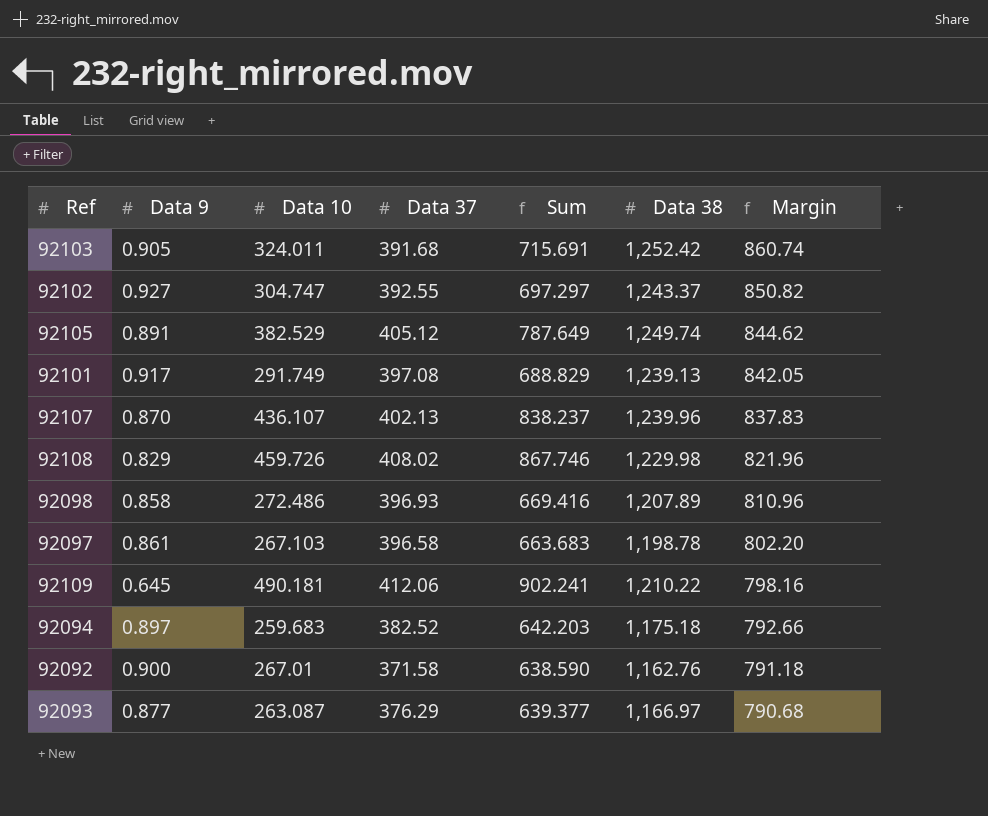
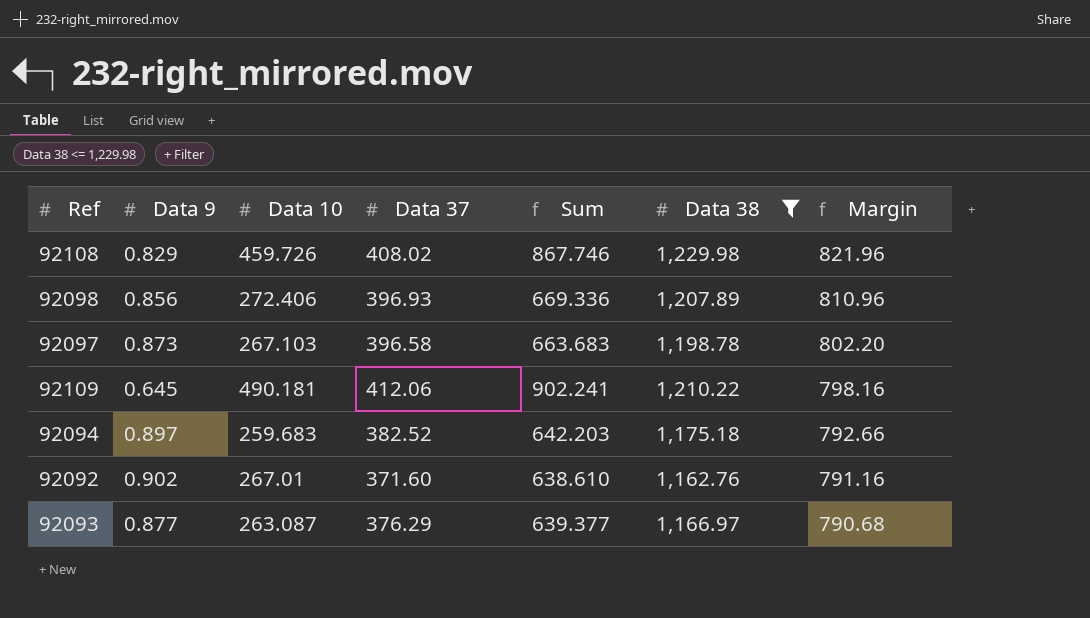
filter: none -> Data 38 <= 1,229.98
92098 | Data 9: 0.858 -> 0.856
92098 | Data 10: 272.486 -> 272.406
92098 | Sum: 669.416 -> 669.336
92097 | Data 9: 0.861 -> 0.873
92092 | Data 9: 0.900 -> 0.902
92092 | Data 37: 371.58 -> 371.60
92092 | Sum: 638.590 -> 638.610
92092 | Margin: 791.18 -> 791.16

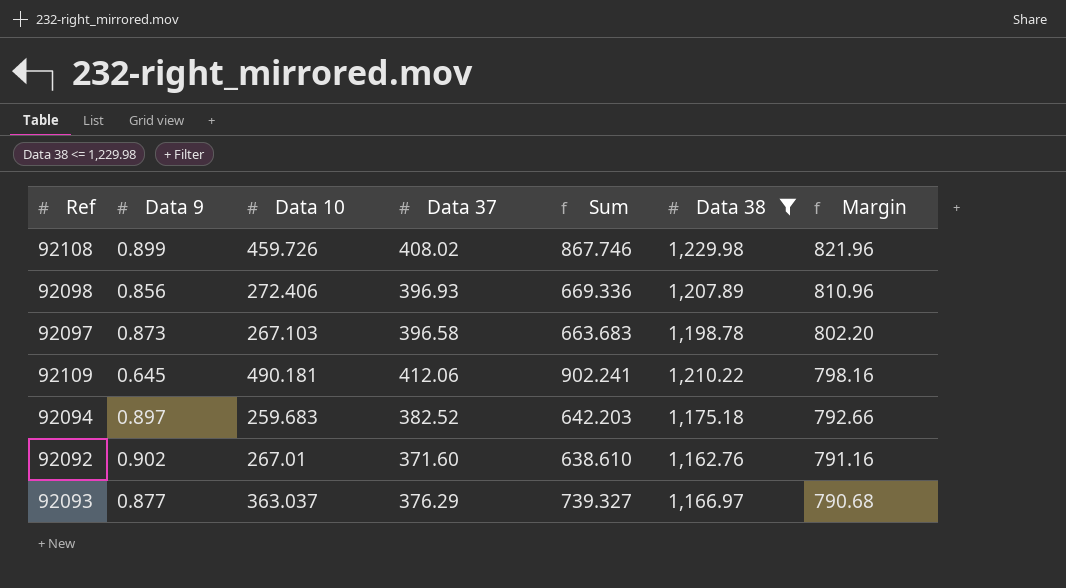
92108 | Data 9: 0.829 -> 0.899
92093 | Data 10: 263.087 -> 363.037
92093 | Sum: 639.377 -> 739.327

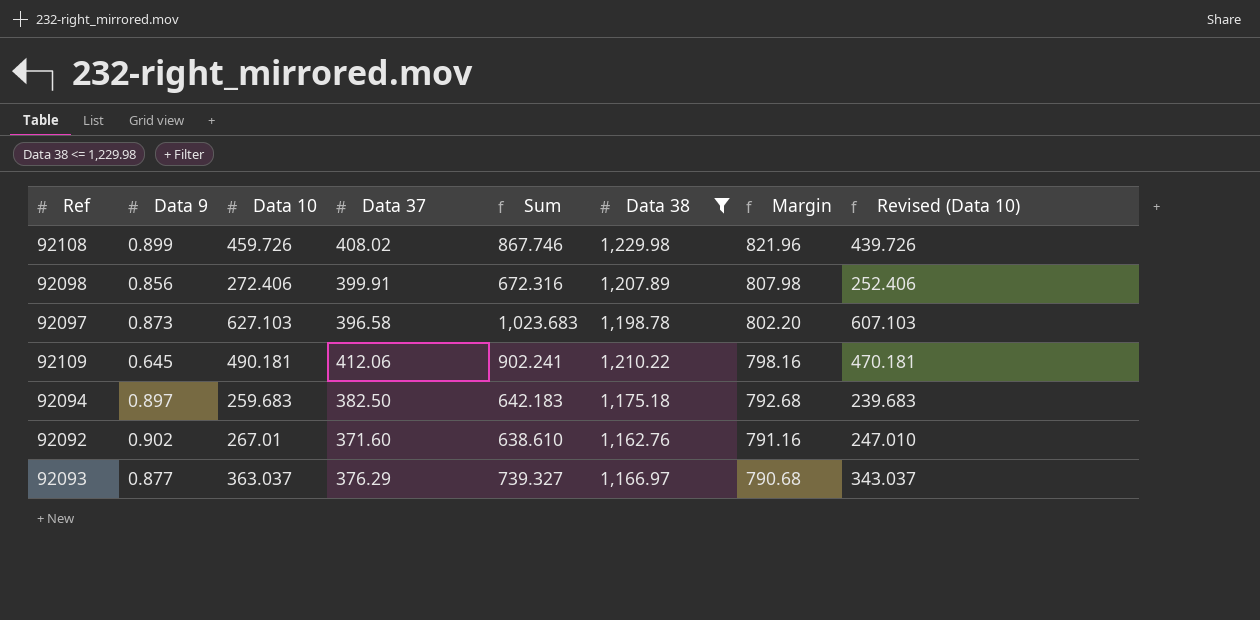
column Revised (Data 10) | formula: none -> [Data 10] - 20
92098 | Data 37: 396.93 -> 399.91
92098 | Sum: 669.336 -> 672.316
92098 | Margin: 810.96 -> 807.98
92097 | Data 10: 267.103 -> 627.103
92097 | Sum: 663.683 -> 1,023.683
92094 | Data 37: 382.52 -> 382.50
92094 | Sum: 642.203 -> 642.183
92094 | Margin: 792.66 -> 792.68

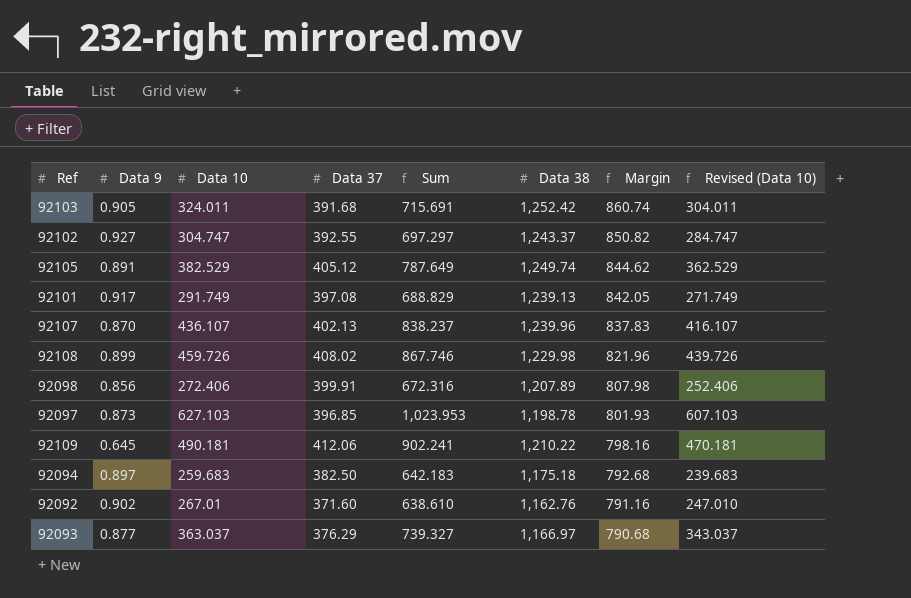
filter: Data 38 <= 1,229.98 -> none
92097 | Data 37: 396.58 -> 396.85
92097 | Sum: 1,023.683 -> 1,023.953
92097 | Margin: 802.20 -> 801.93

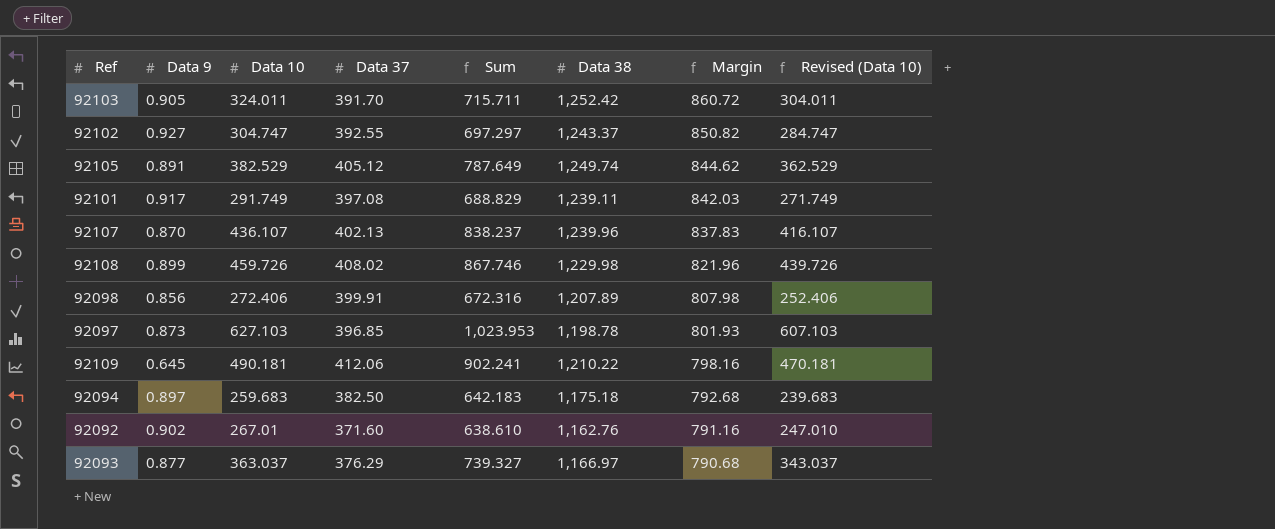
92103 | Data 37: 391.68 -> 391.70
92103 | Sum: 715.691 -> 715.711
92103 | Margin: 860.74 -> 860.72
92101 | Data 38: 1,239.13 -> 1,239.11
92101 | Margin: 842.05 -> 842.03

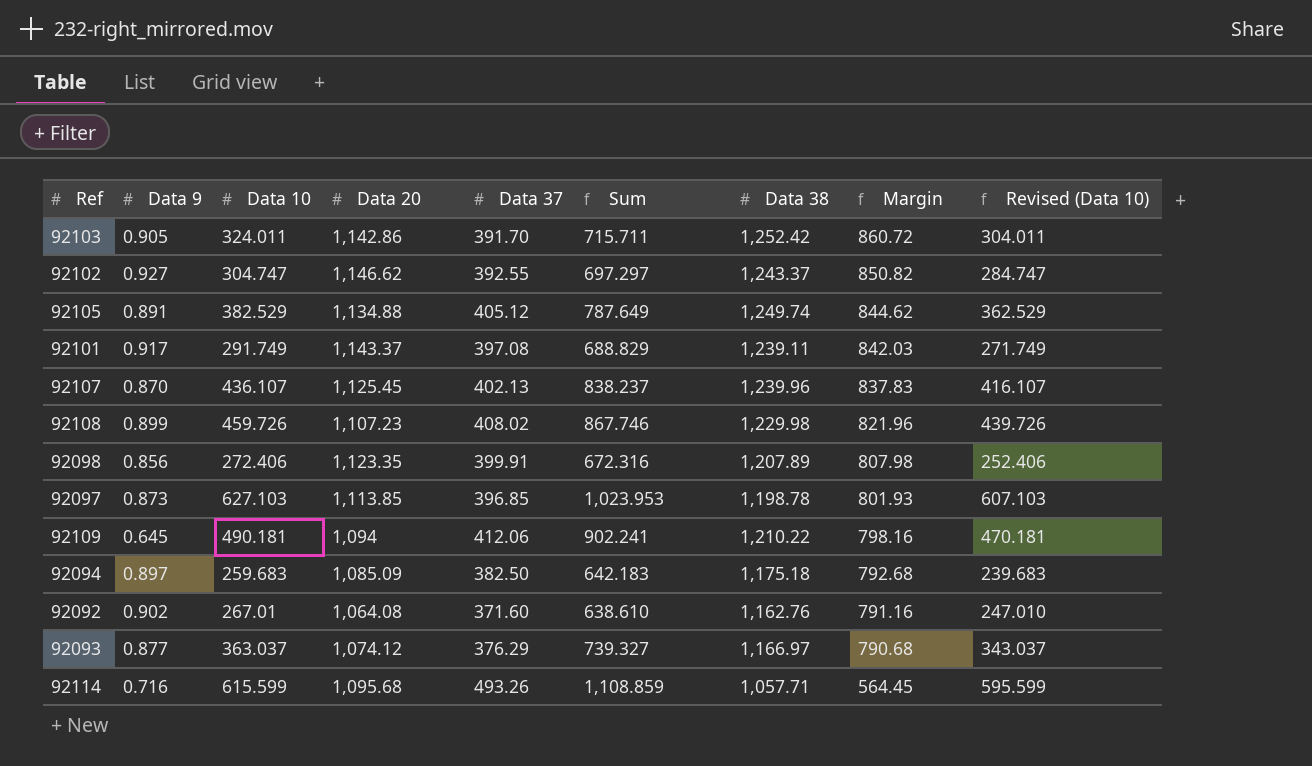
column Data 20 | position: none -> 4
row 92114: none -> 0.716 | 615.599 | 1,095.68 | 493.26 | 1,108.859 | 1,057.71 | 564.45 | 595.599

